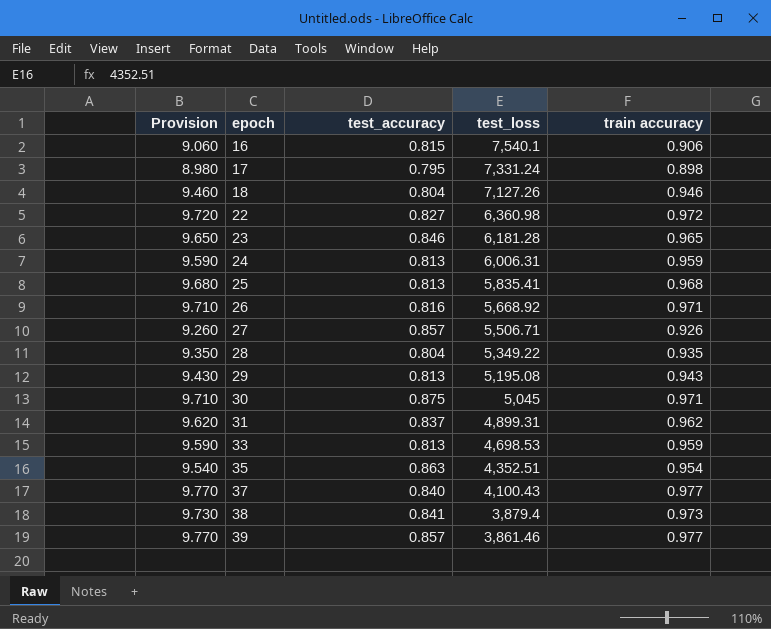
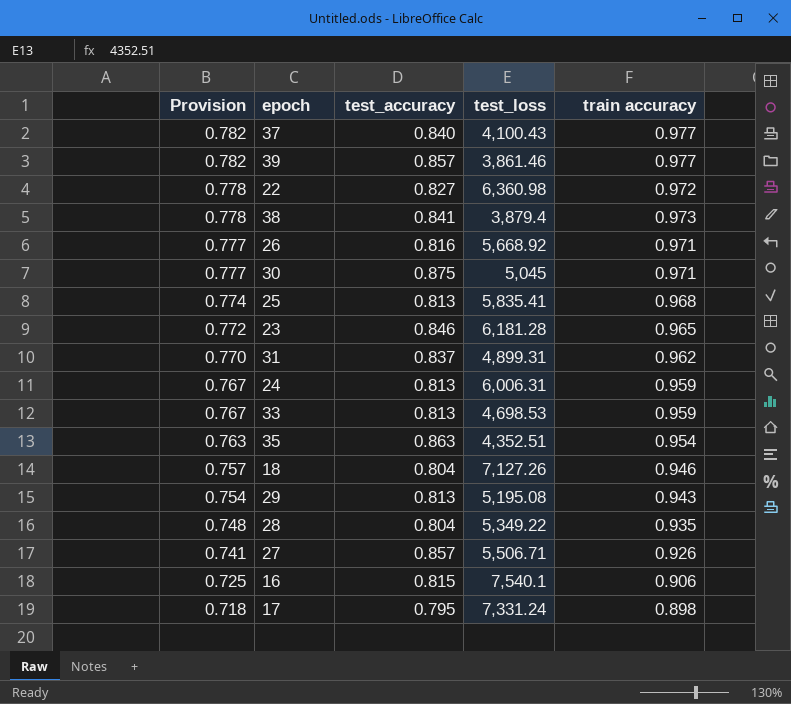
row order: epoch ascending -> Provision descending
column Provision | formula: [train accuracy] * 10 -> [train accuracy] * 0.8

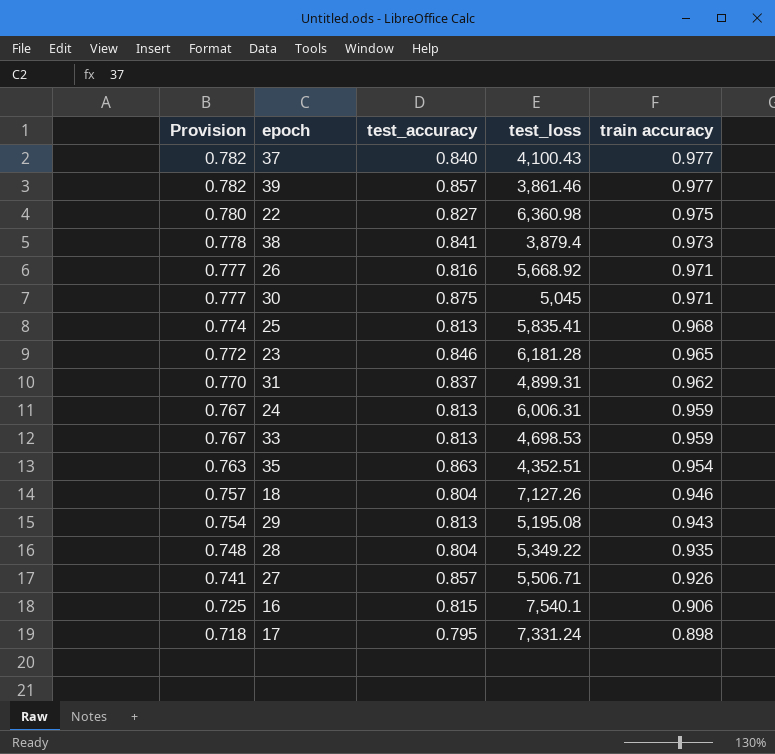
22 | Provision: 0.778 -> 0.780
22 | train accuracy: 0.972 -> 0.975

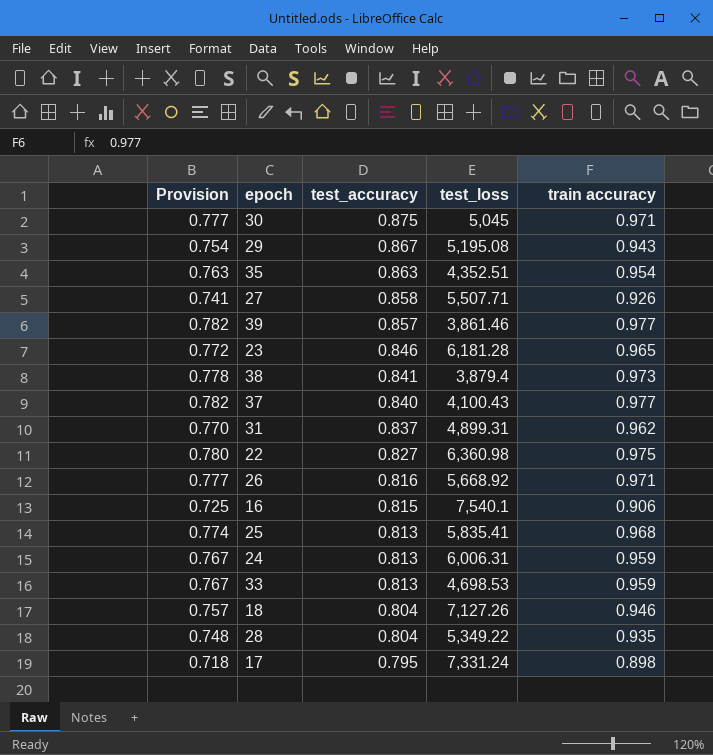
row order: Provision descending -> test_accuracy descending
29 | test_accuracy: 0.813 -> 0.867
27 | test_accuracy: 0.857 -> 0.858
27 | test_loss: 5,506.71 -> 5,507.71

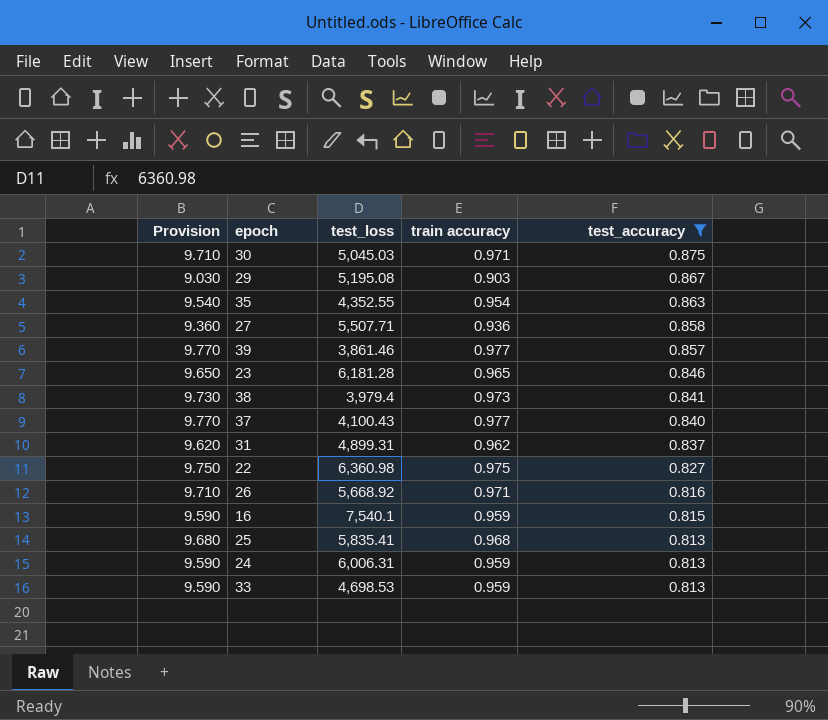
filter: none -> test_accuracy >= 0.813
column Provision | formula: [train accuracy] * 0.8 -> [train accuracy] * 10
column test_accuracy | position: 3 -> 5
30 | test_loss: 5,045 -> 5,045.03
29 | train accuracy: 0.943 -> 0.903
35 | test_loss: 4,352.51 -> 4,352.55
27 | train accuracy: 0.926 -> 0.936
38 | test_loss: 3,879.4 -> 3,979.4
16 | train accuracy: 0.906 -> 0.959

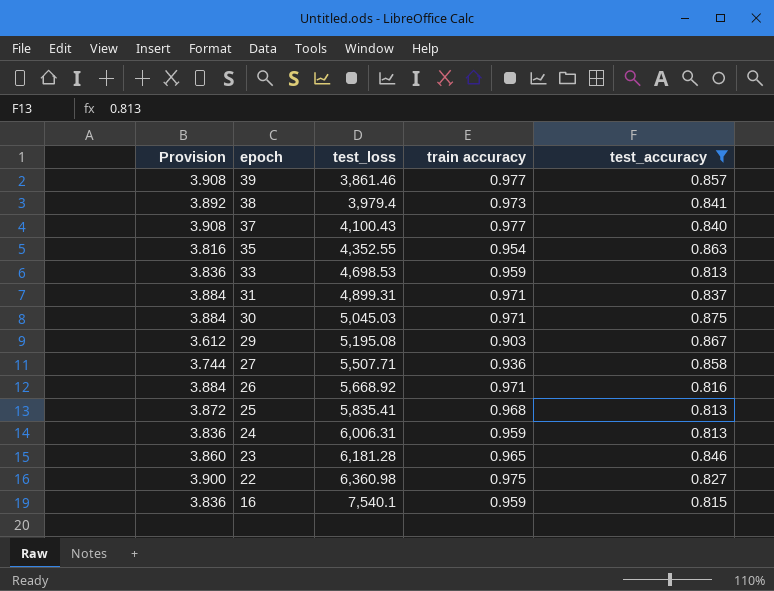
row order: test_accuracy descending -> epoch descending
column Provision | formula: [train accuracy] * 10 -> [train accuracy] * 4
31 | train accuracy: 0.962 -> 0.971

